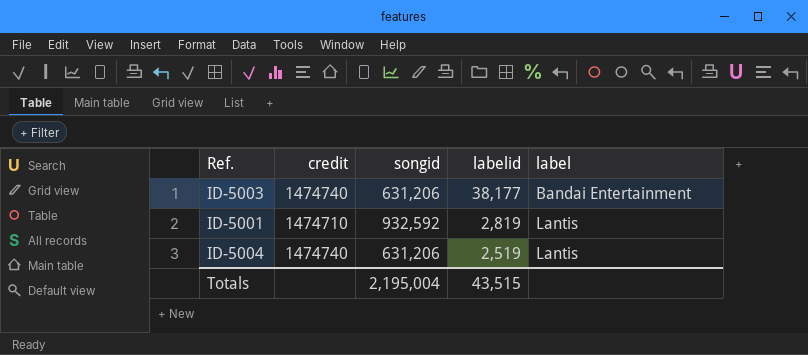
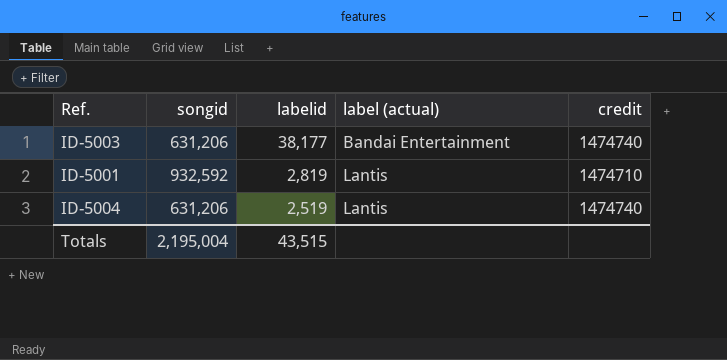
column name: label -> label (actual)
column credit | position: 2 -> 5

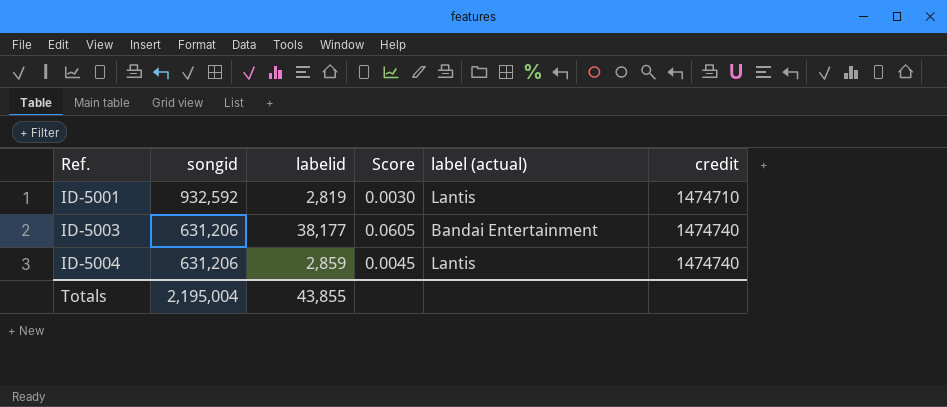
row order: labelid descending -> Ref. ascending
column Score | formula: none -> [labelid] / [songid]
ID-5004 | labelid: 2,519 -> 2,859
Totals | labelid: 43,515 -> 43,855

